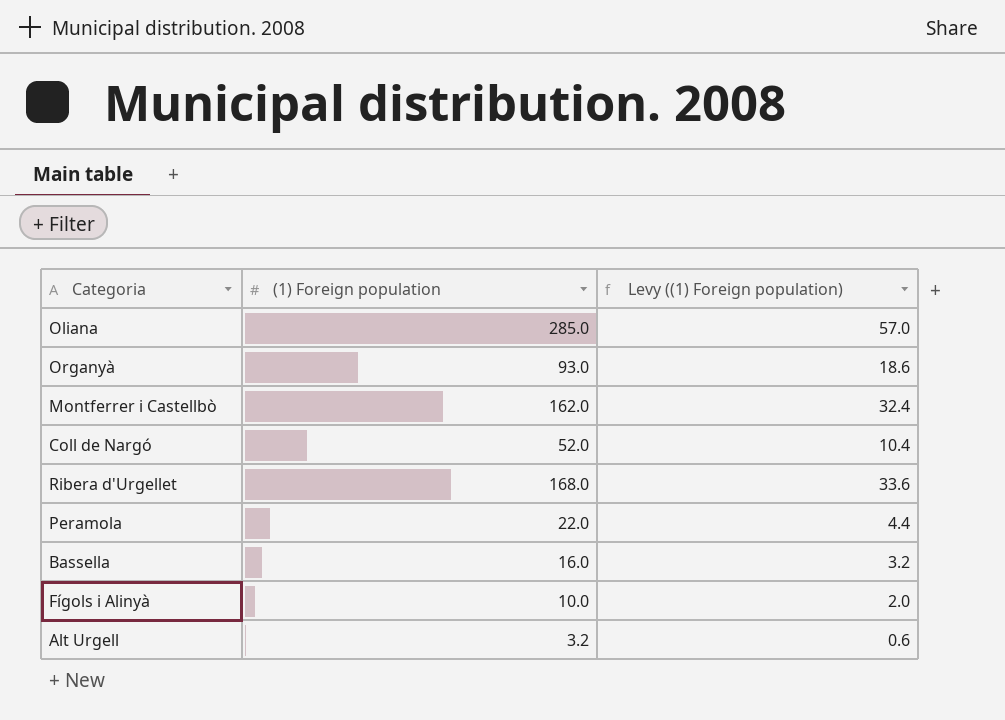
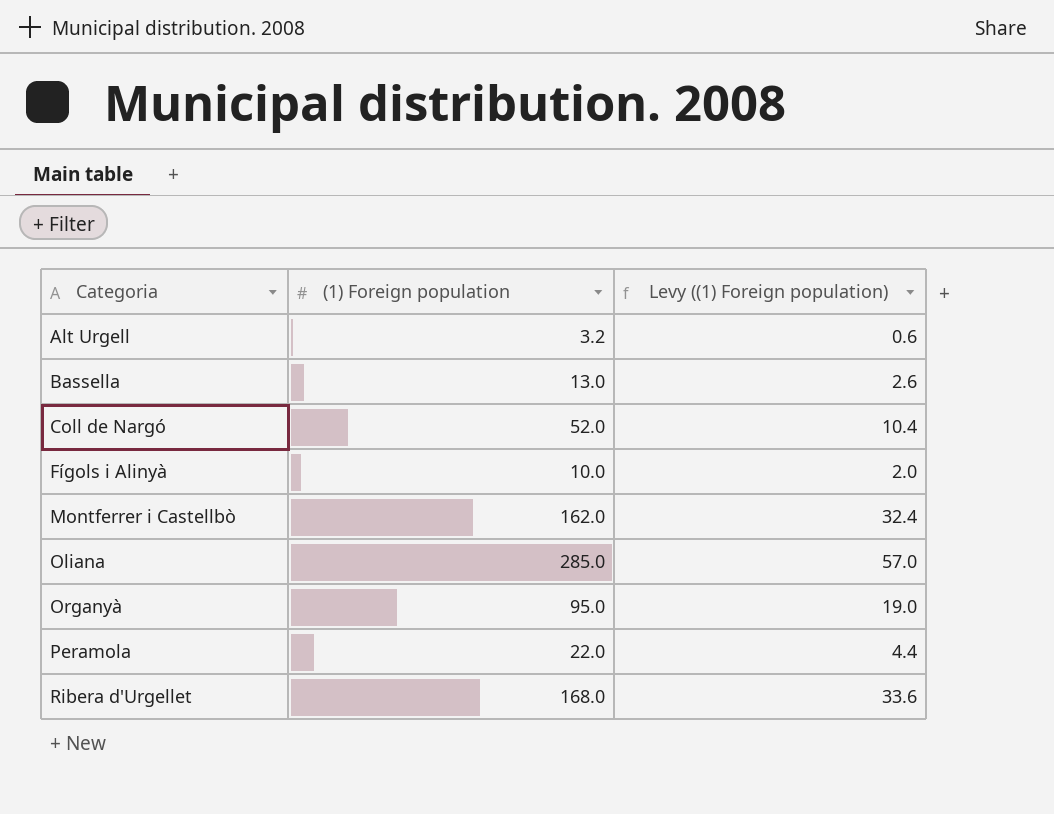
row order: none -> Categoria ascending
Bassella | (1) Foreign population: 16.0 -> 13.0
Bassella | Levy ((1) Foreign population): 3.2 -> 2.6
Organyà | (1) Foreign population: 93.0 -> 95.0
Organyà | Levy ((1) Foreign population): 18.6 -> 19.0

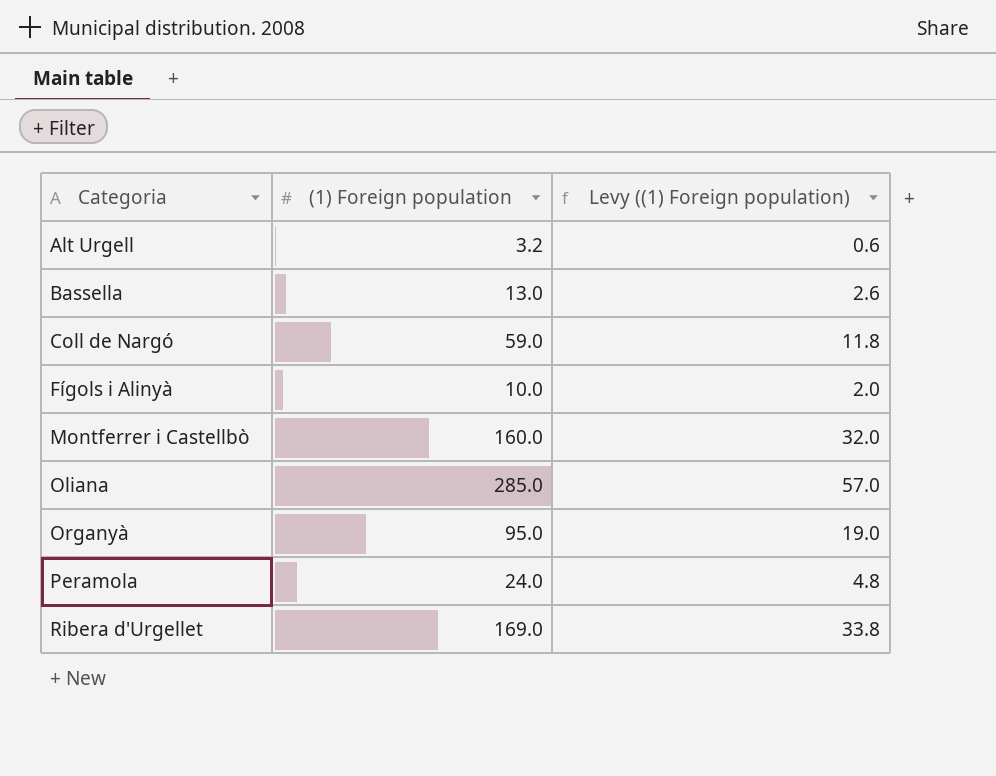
Coll de Nargó | (1) Foreign population: 52.0 -> 59.0
Coll de Nargó | Levy ((1) Foreign population): 10.4 -> 11.8
Montferrer i Castellbò | (1) Foreign population: 162.0 -> 160.0
Montferrer i Castellbò | Levy ((1) Foreign population): 32.4 -> 32.0
Peramola | (1) Foreign population: 22.0 -> 24.0
Peramola | Levy ((1) Foreign population): 4.4 -> 4.8
Ribera d'Urgellet | (1) Foreign population: 168.0 -> 169.0
Ribera d'Urgellet | Levy ((1) Foreign population): 33.6 -> 33.8

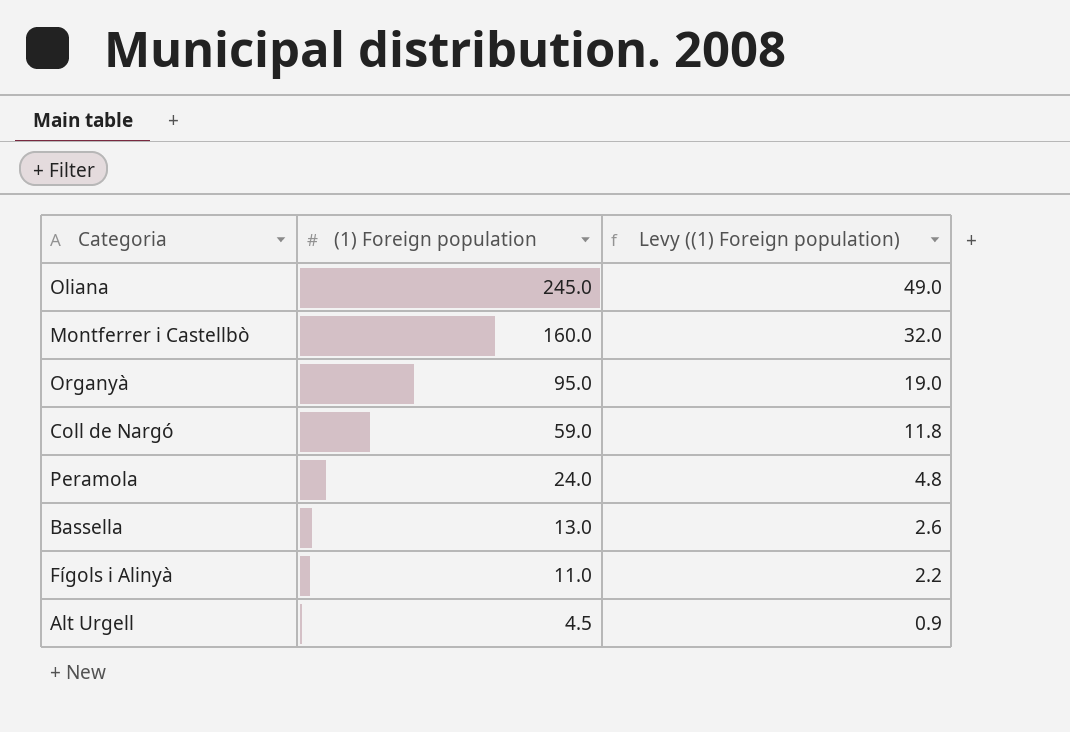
row order: Categoria ascending -> (1) Foreign population descending
row Ribera d'Urgellet: 169.0 | 33.8 -> none
Oliana | (1) Foreign population: 285.0 -> 245.0
Oliana | Levy ((1) Foreign population): 57.0 -> 49.0
Fígols i Alinyà | (1) Foreign population: 10.0 -> 11.0
Fígols i Alinyà | Levy ((1) Foreign population): 2.0 -> 2.2
Alt Urgell | (1) Foreign population: 3.2 -> 4.5
Alt Urgell | Levy ((1) Foreign population): 0.6 -> 0.9

